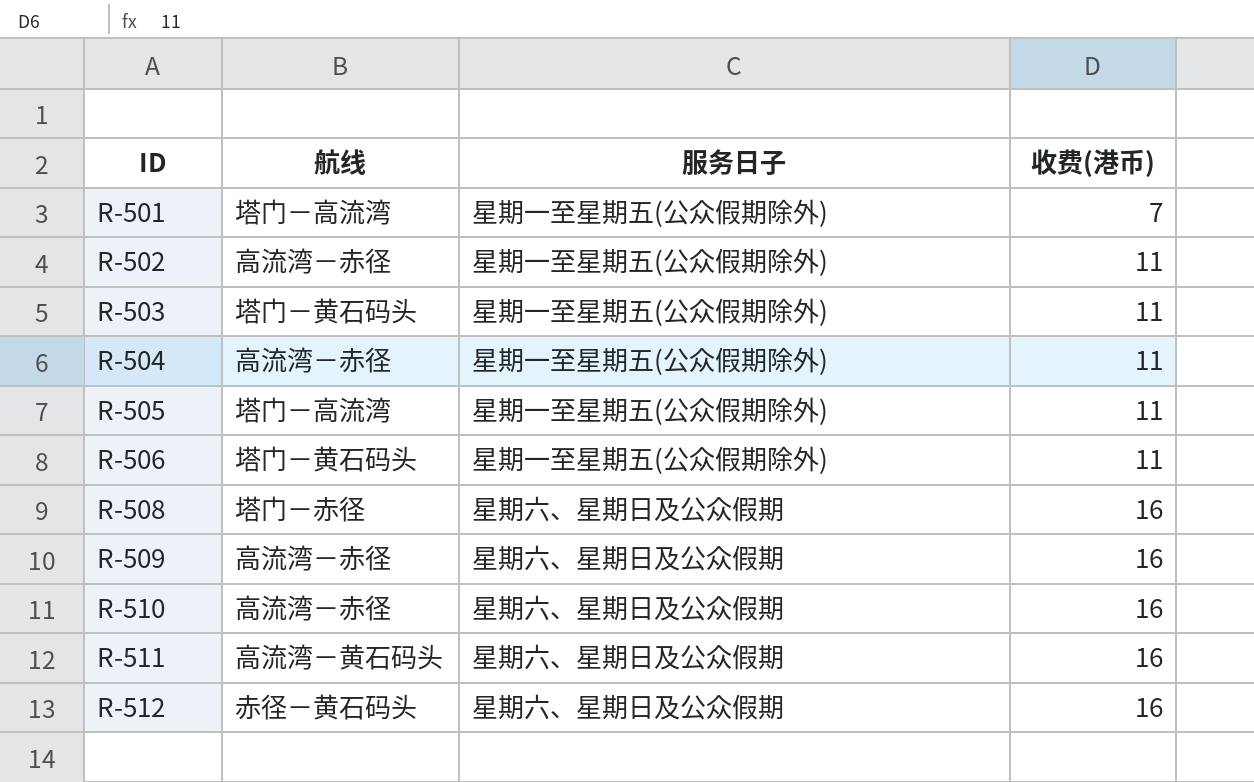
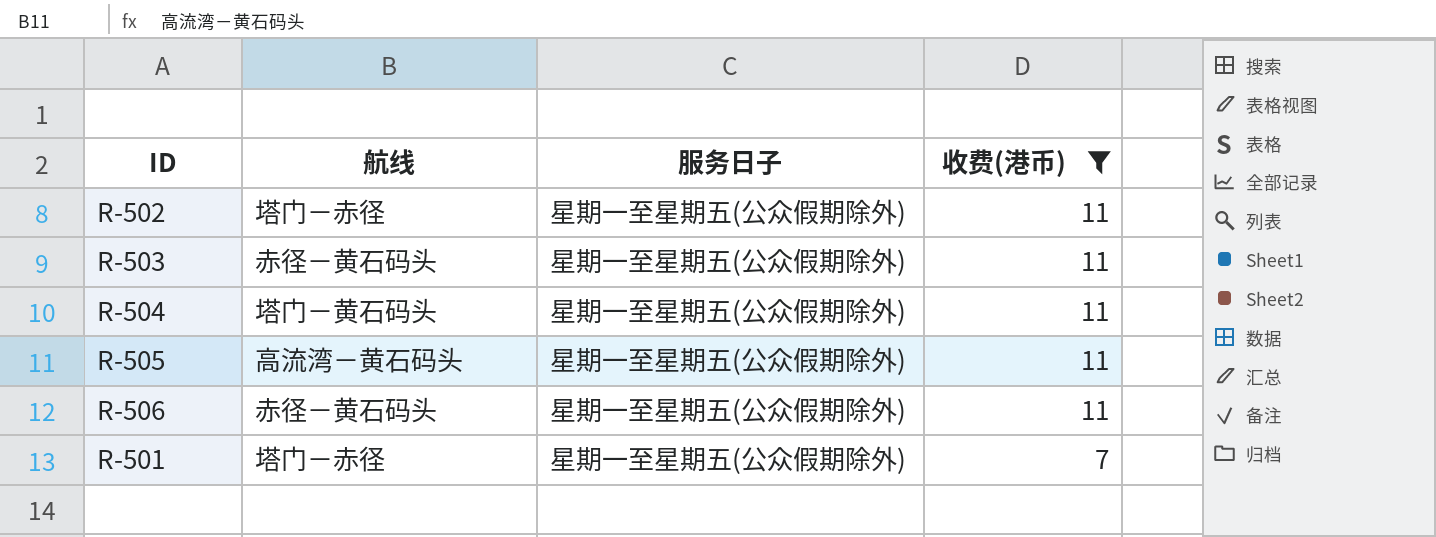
filter: none -> 收费(港币) != 16
row order: ID ascending -> 收费(港币) descending
R-502 | 航线: 高流湾－赤径 -> 塔门－赤径
R-503 | 航线: 塔门－黄石码头 -> 赤径－黄石码头
R-504 | 航线: 高流湾－赤径 -> 塔门－黄石码头
R-505 | 航线: 塔门－高流湾 -> 高流湾－黄石码头
R-506 | 航线: 塔门－黄石码头 -> 赤径－黄石码头
R-501 | 航线: 塔门－高流湾 -> 塔门－赤径

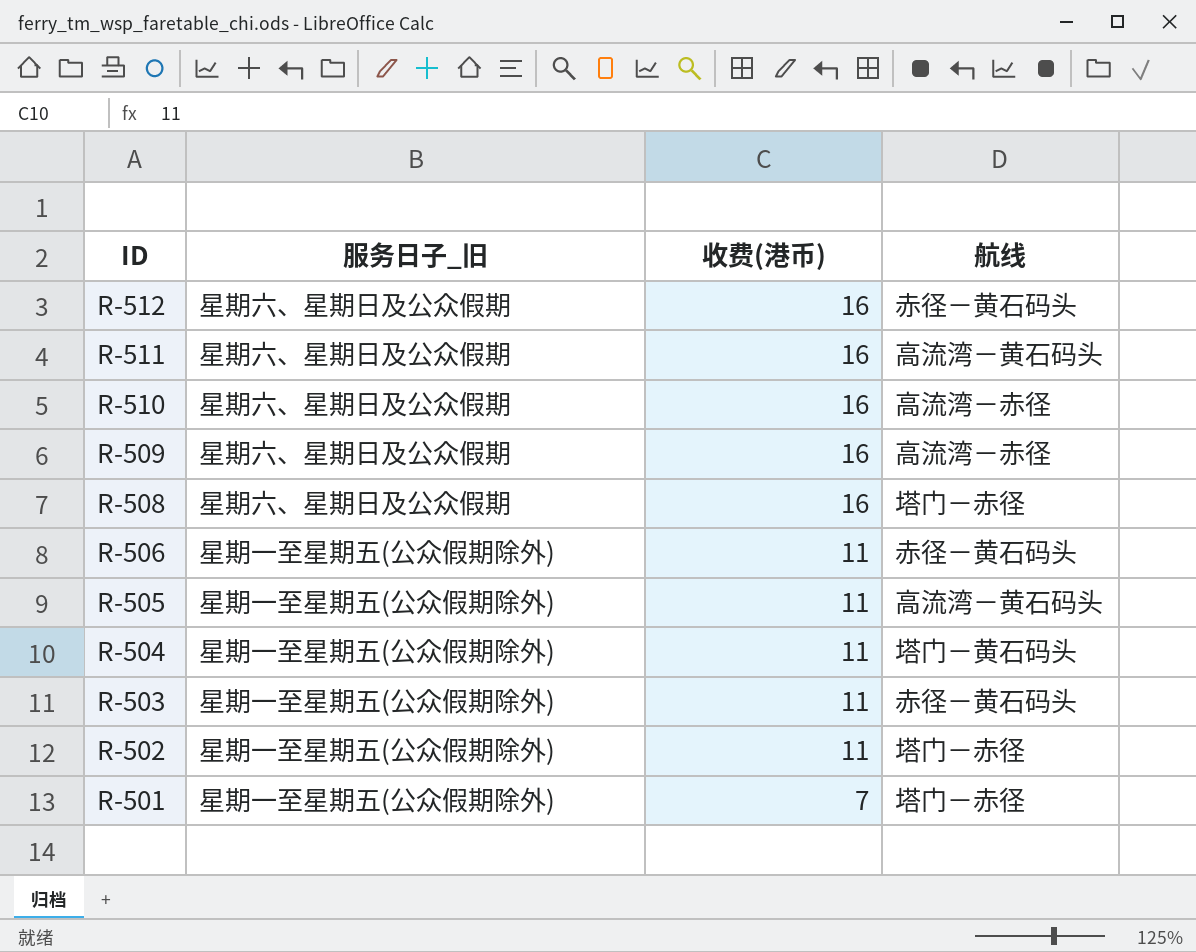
filter: 收费(港币) != 16 -> none
row order: 收费(港币) descending -> ID descending
column name: 服务日子 -> 服务日子_旧
column 航线 | position: 2 -> 4

